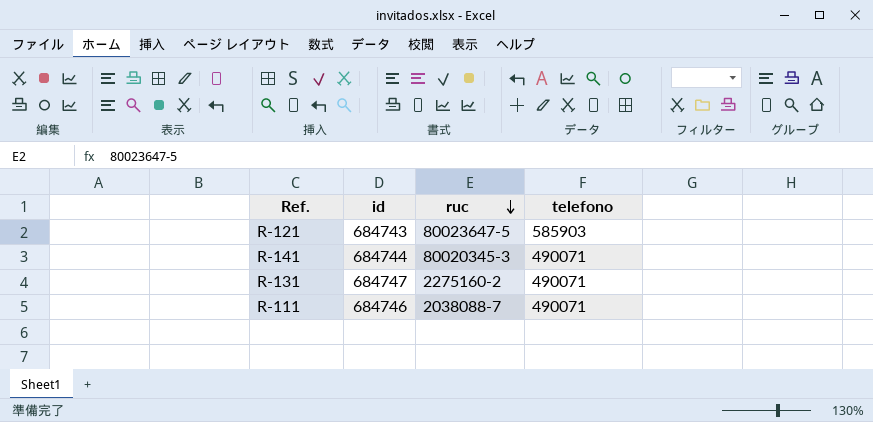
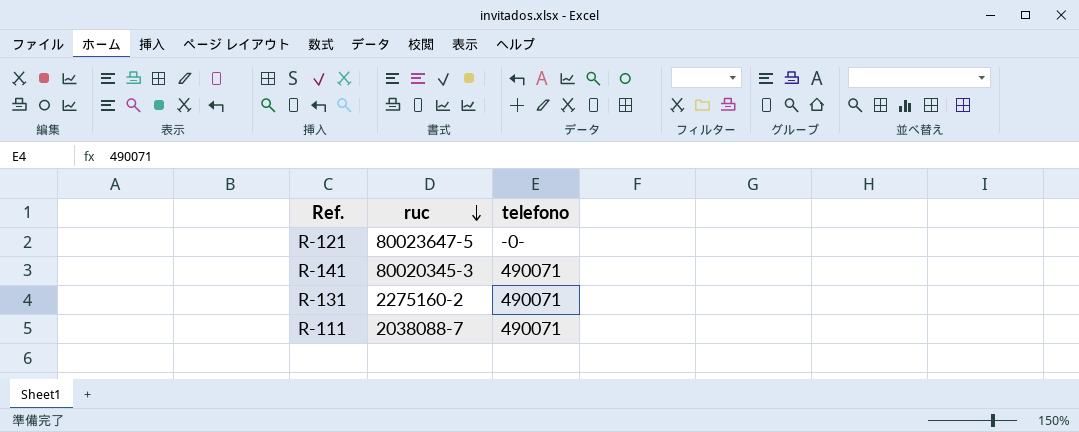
column id | position: 2 -> none
R-121 | telefono: 585903 -> -0-

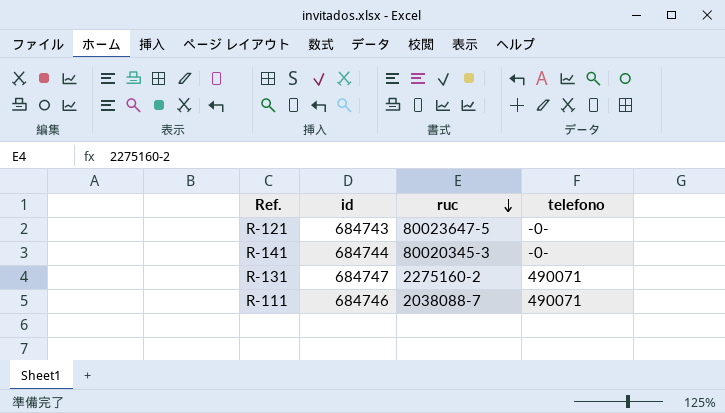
column id | position: none -> 2
R-141 | telefono: 490071 -> -0-

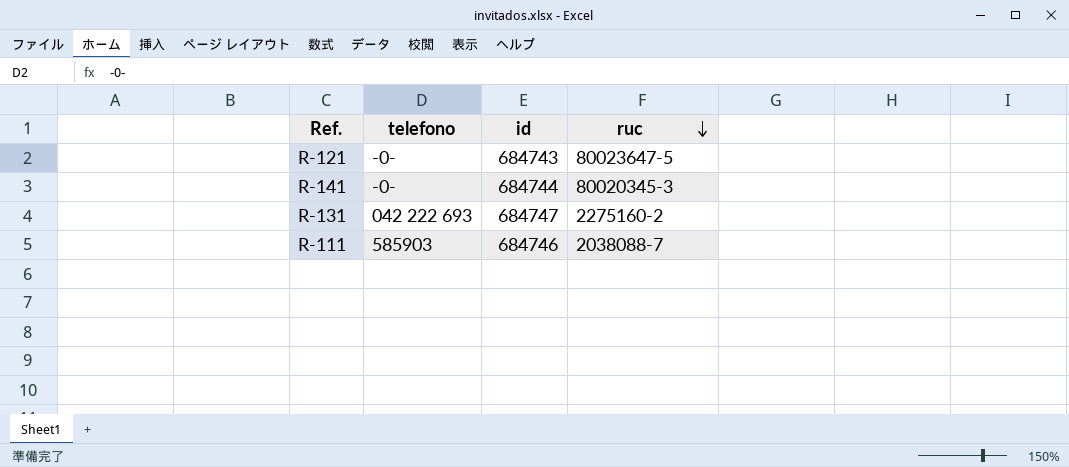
column telefono | position: 4 -> 2
R-131 | telefono: 490071 -> 042 222 693
R-111 | telefono: 490071 -> 585903

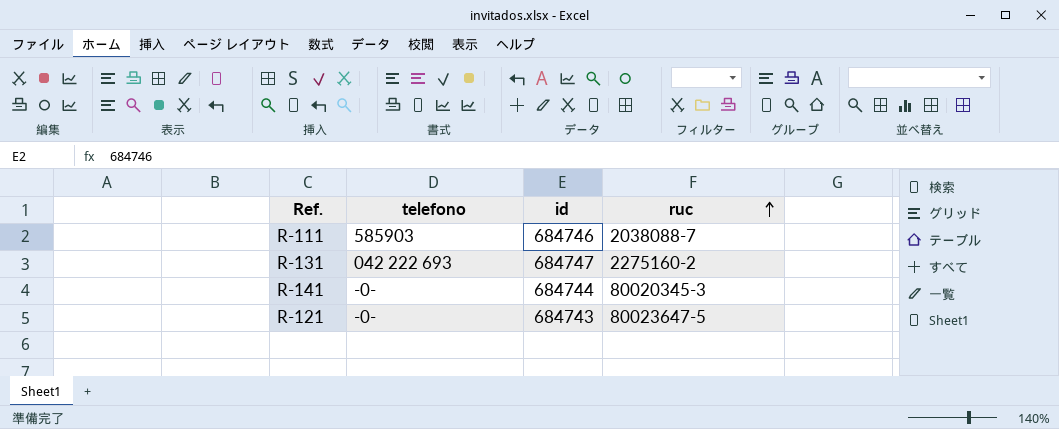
row order: ruc descending -> ruc ascending

